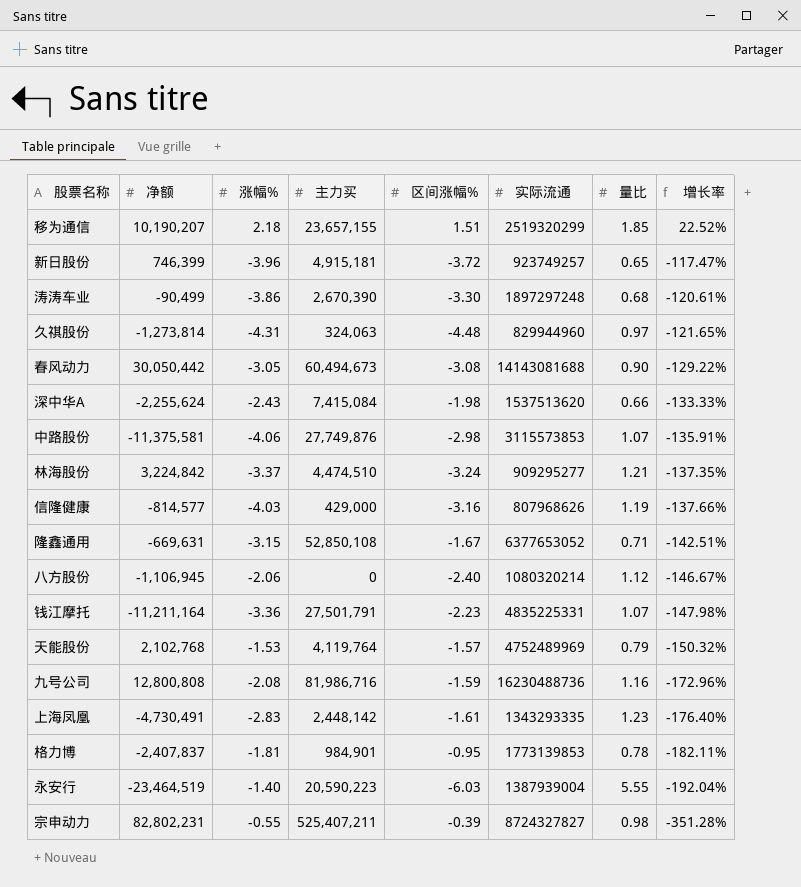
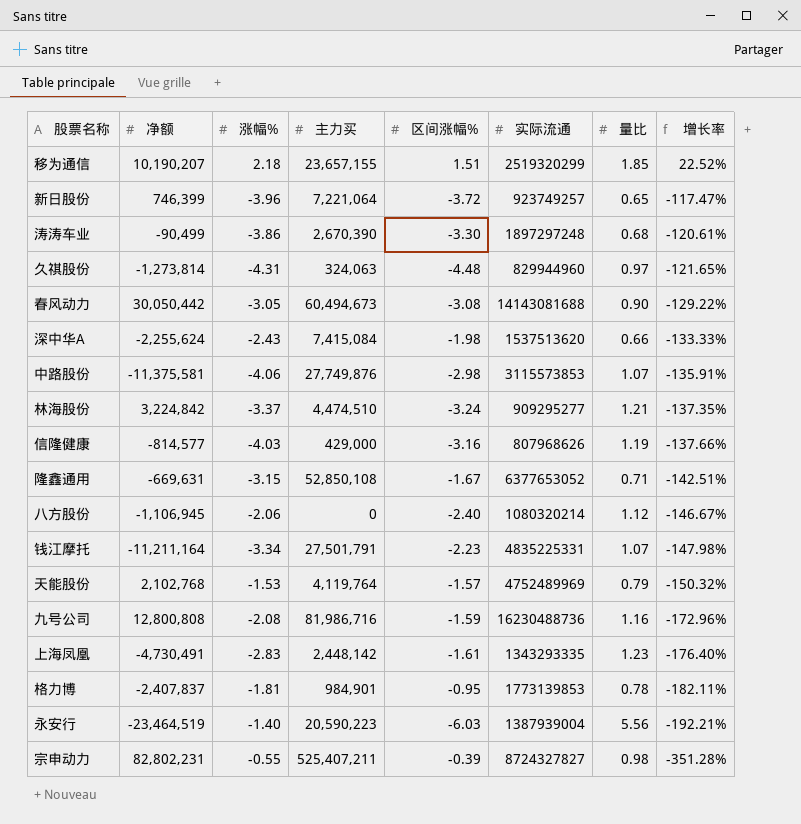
新日股份 | 主力买: 4,915,181 -> 7,221,064
钱江摩托 | 涨幅%: -3.36 -> -3.34
永安行 | 量比: 5.55 -> 5.56
永安行 | 增长率: -192.04% -> -192.21%

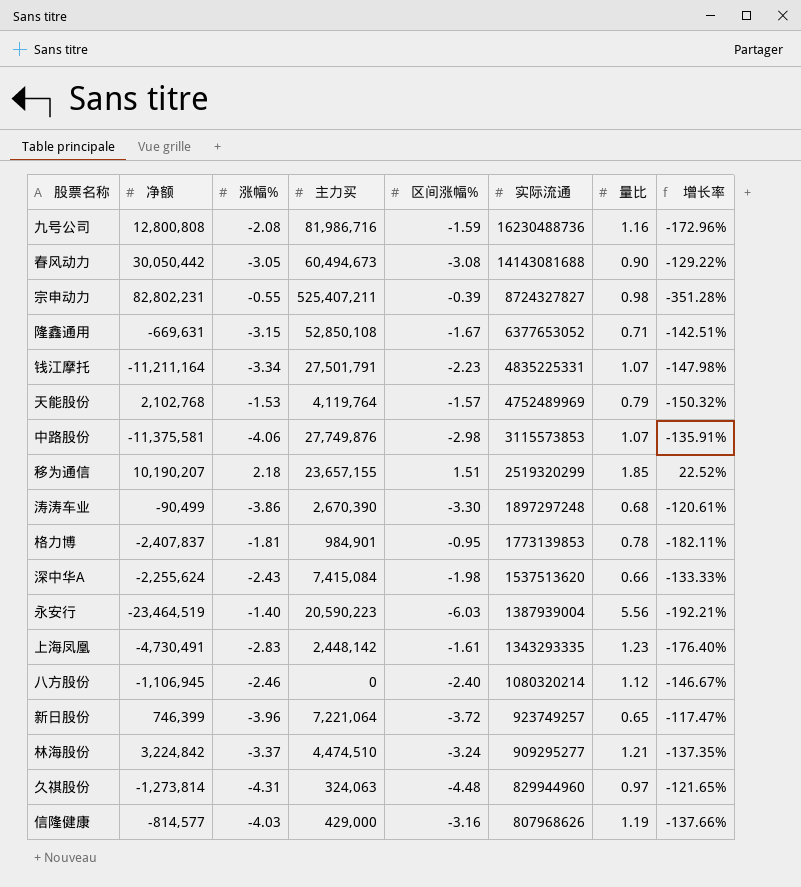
row order: 增长率 descending -> 实际流通 descending
八方股份 | 涨幅%: -2.06 -> -2.46

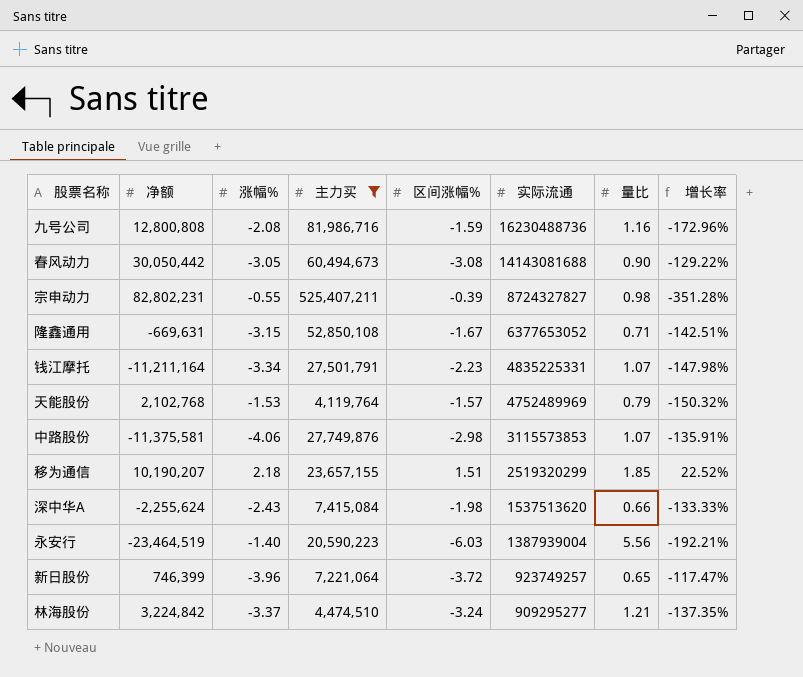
filter: none -> 主力买 >= 4,119,764

